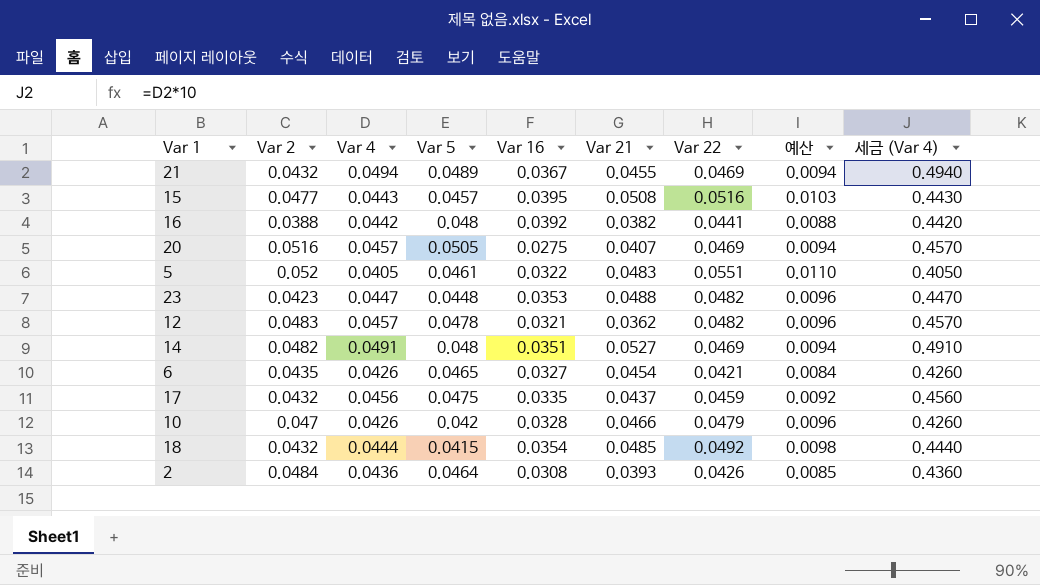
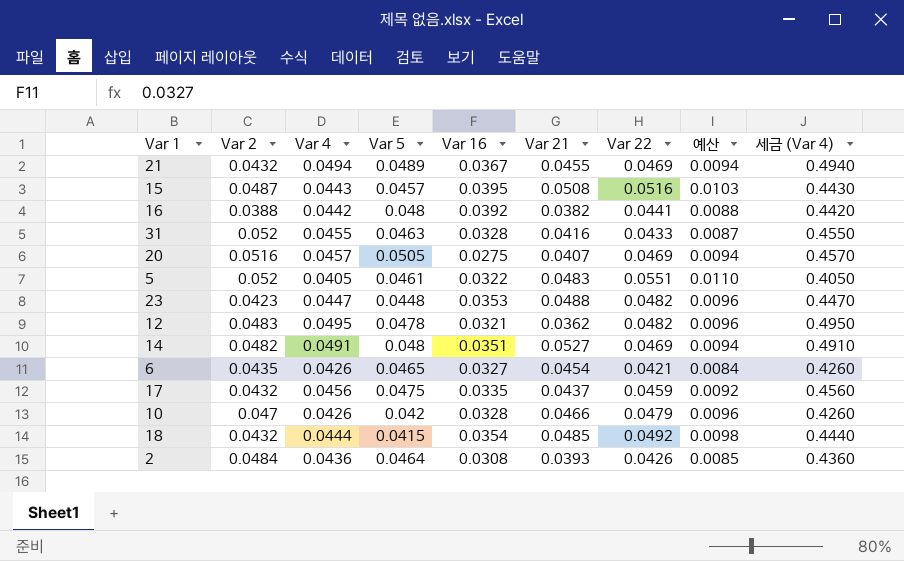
15 | Var 2: 0.0477 -> 0.0487
row 31: none -> 0.052 | 0.0455 | 0.0463 | 0.0328 | 0.0416 | 0.0433 | 0.0087 | 0.4550
12 | Var 4: 0.0457 -> 0.0495
12 | 세금 (Var 4): 0.4570 -> 0.4950

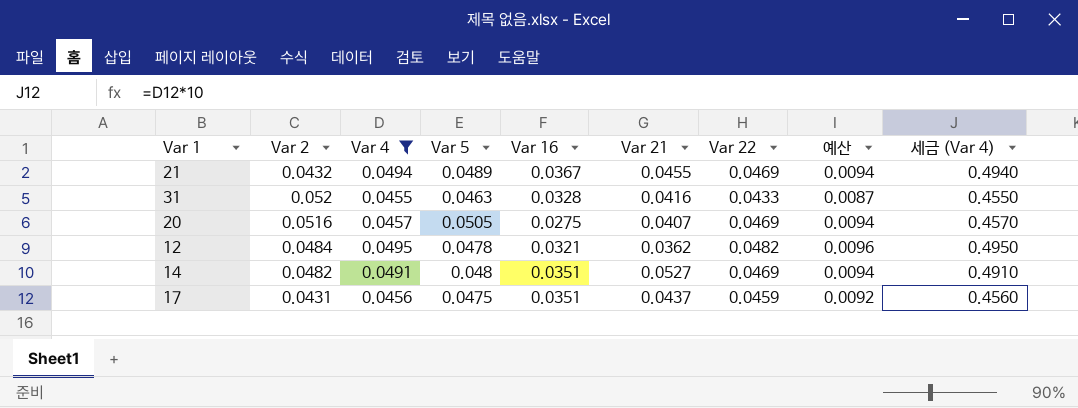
filter: none -> Var 4 >= 0.0455
12 | Var 2: 0.0483 -> 0.0484
17 | Var 2: 0.0432 -> 0.0431
17 | Var 16: 0.0335 -> 0.0351

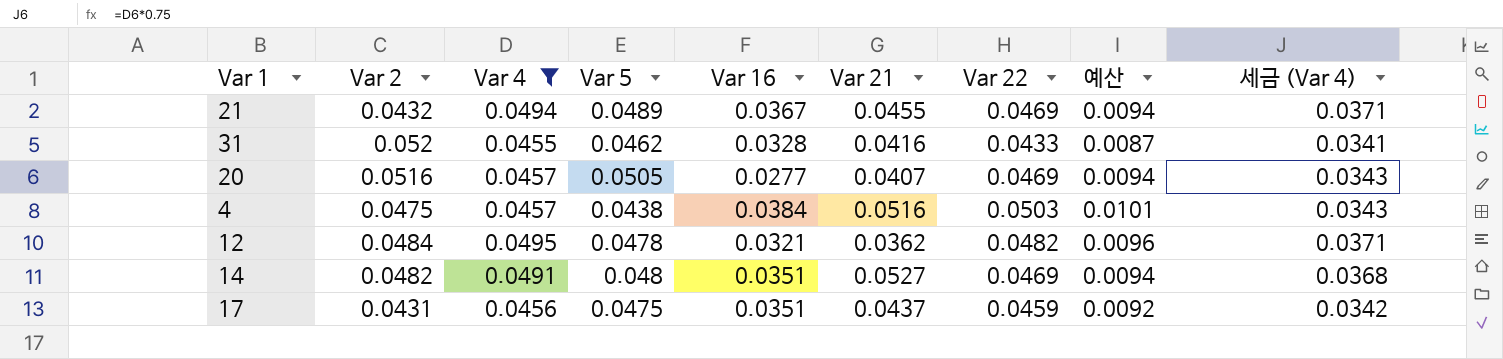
column 세금 (Var 4) | formula: [Var 4] * 10 -> [Var 4] * 0.75
31 | Var 5: 0.0463 -> 0.0462
20 | Var 16: 0.0275 -> 0.0277
row 4: none -> 0.0475 | 0.0457 | 0.0438 | 0.0384 | 0.0516 | 0.0503 | 0.0101 | 0.0343

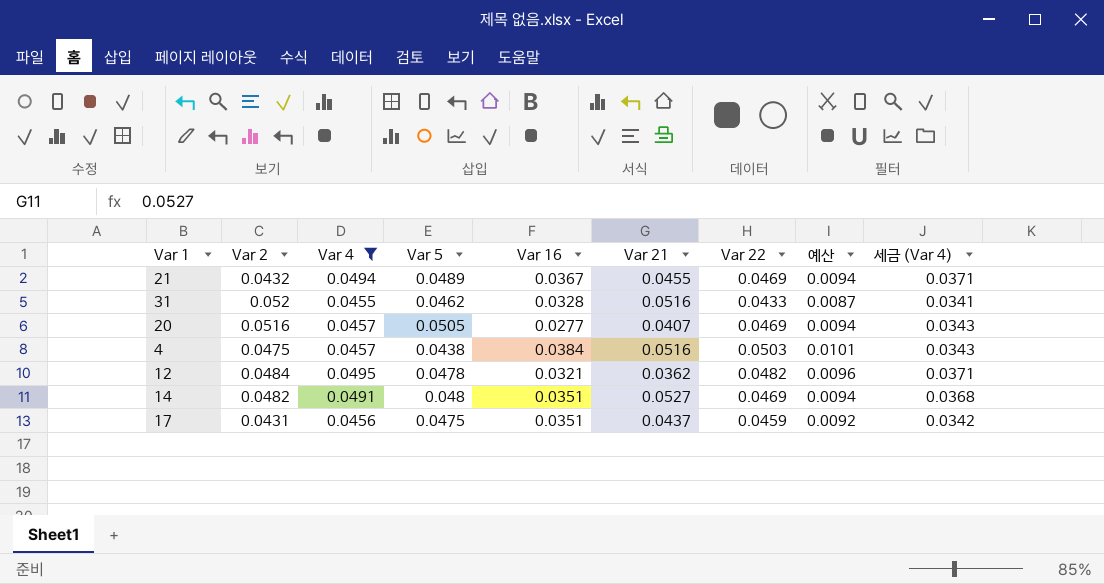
31 | Var 21: 0.0416 -> 0.0516

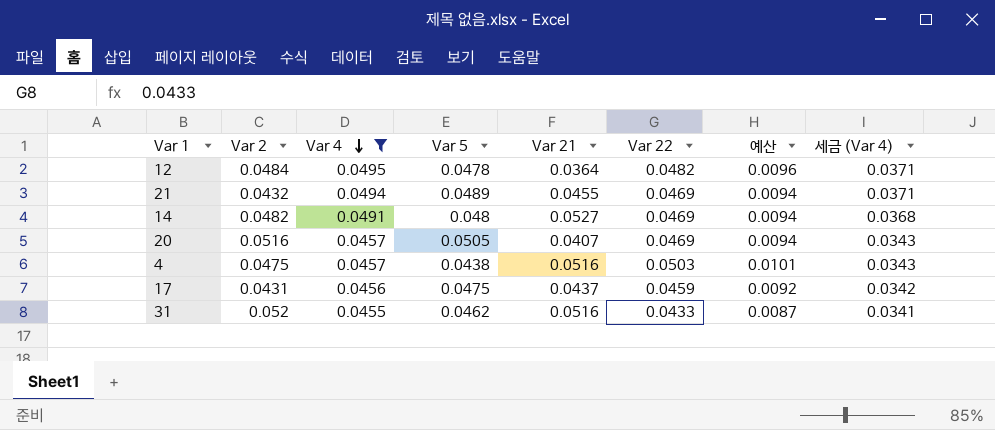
row order: none -> Var 4 descending
column Var 16 | position: 5 -> none
12 | Var 21: 0.0362 -> 0.0364

